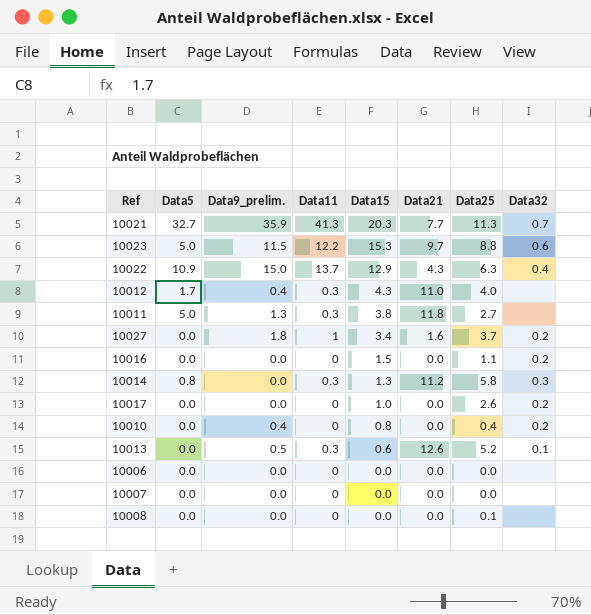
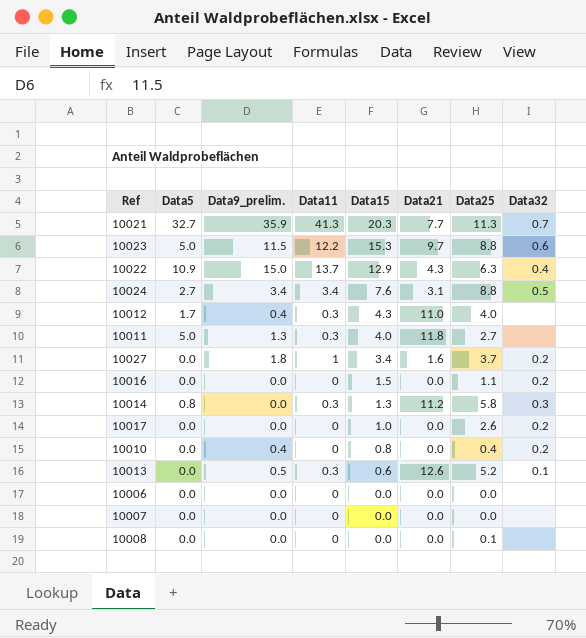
row 10024: none -> 2.7 | 3.4 | 3.4 | 7.6 | 3.1 | 8.8 | 0.5
10011 | Data15: 3.8 -> 4.0

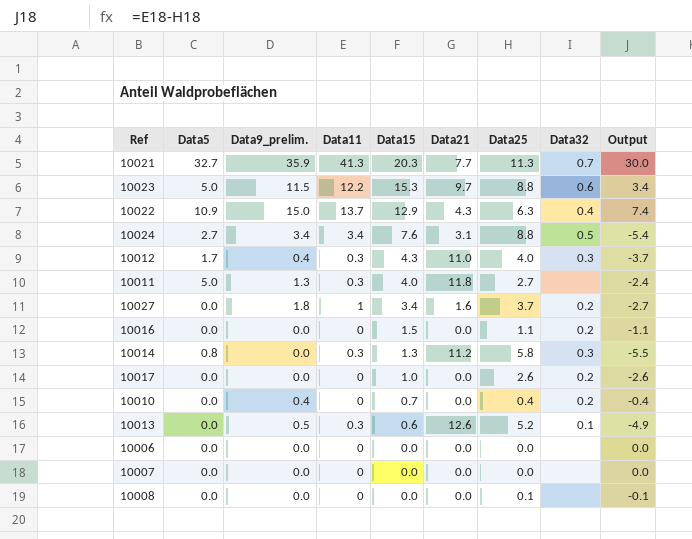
column Output | formula: none -> [Data11] - [Data25]
10012 | Data32: none -> 0.3
10010 | Data15: 0.8 -> 0.7

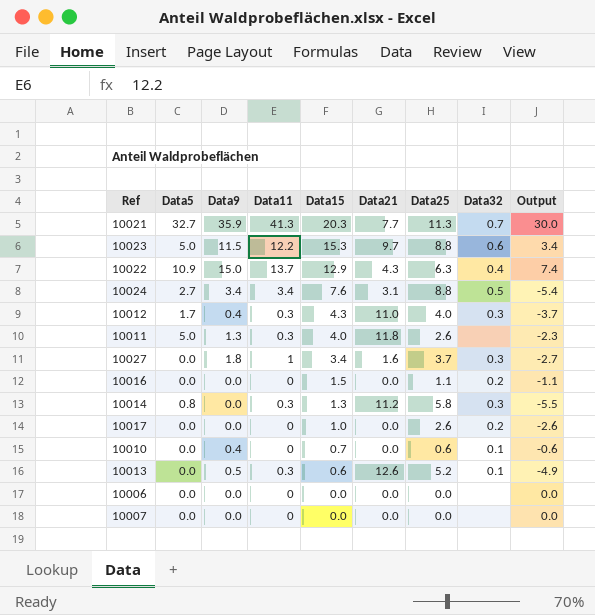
column name: Data9_prelim. -> Data9
row 10008: 0.0 | 0.0 | 0 | 0.0 | 0.0 | 0.1 | none | -0.1 -> none
10011 | Data25: 2.7 -> 2.6
10011 | Output: -2.4 -> -2.3
10027 | Data32: 0.2 -> 0.3
10010 | Data25: 0.4 -> 0.6
10010 | Data32: 0.2 -> 0.1
10010 | Output: -0.4 -> -0.6

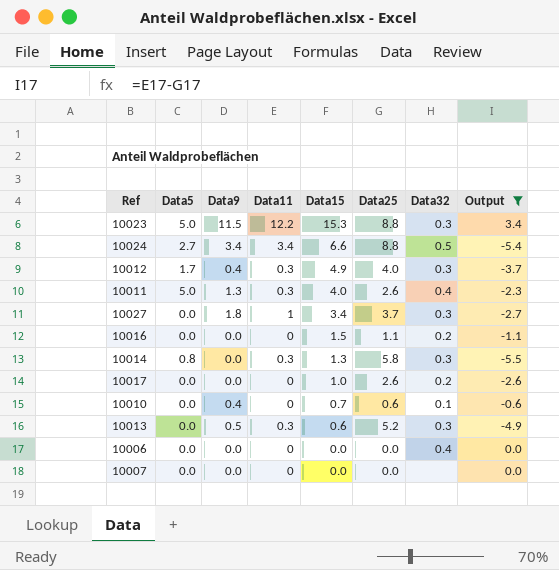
filter: none -> Output <= 3.4
column Data21 | position: 6 -> none
10023 | Data32: 0.6 -> 0.3
10024 | Data15: 7.6 -> 6.6
10012 | Data15: 4.3 -> 4.9
10011 | Data32: none -> 0.4
10013 | Data32: 0.1 -> 0.3
10006 | Data32: none -> 0.4

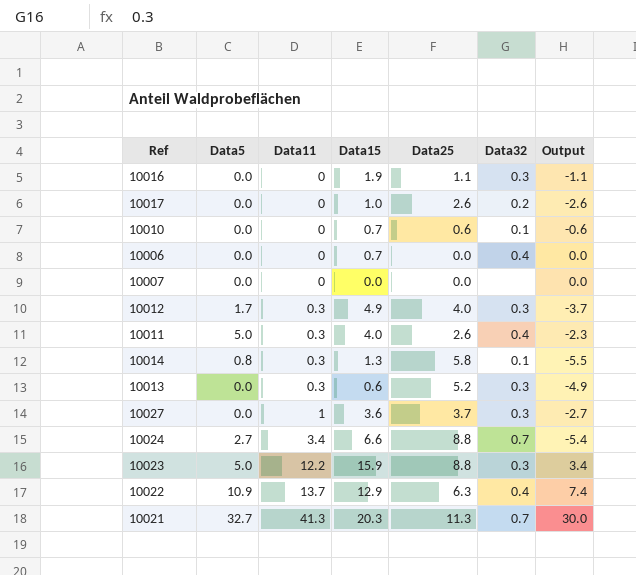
filter: Output <= 3.4 -> none
row order: Data15 descending -> Data11 ascending
column Data9 | position: 3 -> none
10016 | Data15: 1.5 -> 1.9
10016 | Data32: 0.2 -> 0.3
10006 | Data15: 0.0 -> 0.7
10014 | Data32: 0.3 -> 0.1
10027 | Data15: 3.4 -> 3.6
10024 | Data32: 0.5 -> 0.7
10023 | Data15: 15.3 -> 15.9

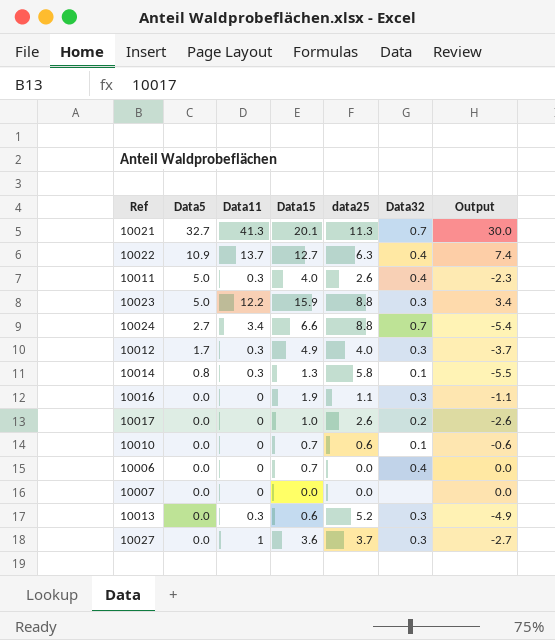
row order: Data11 ascending -> Data5 descending
column name: Data25 -> data25
10021 | Data15: 20.3 -> 20.1
10022 | Data15: 12.9 -> 12.7

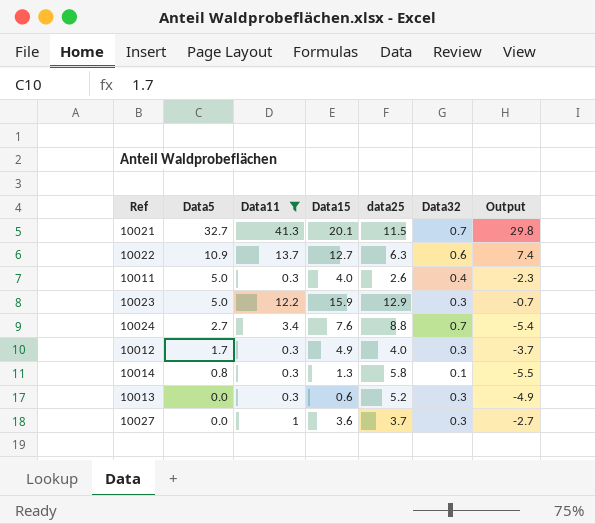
filter: none -> Data11 != 0
10021 | data25: 11.3 -> 11.5
10021 | Output: 30.0 -> 29.8
10022 | Data32: 0.4 -> 0.6
10023 | data25: 8.8 -> 12.9
10023 | Output: 3.4 -> -0.7
10024 | Data15: 6.6 -> 7.6

